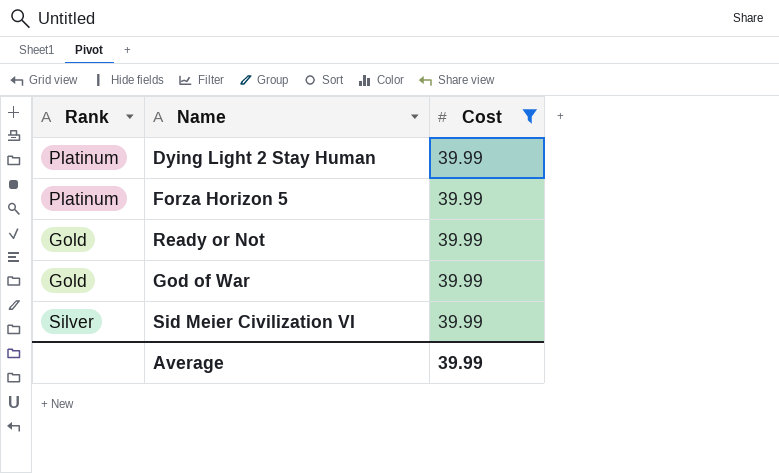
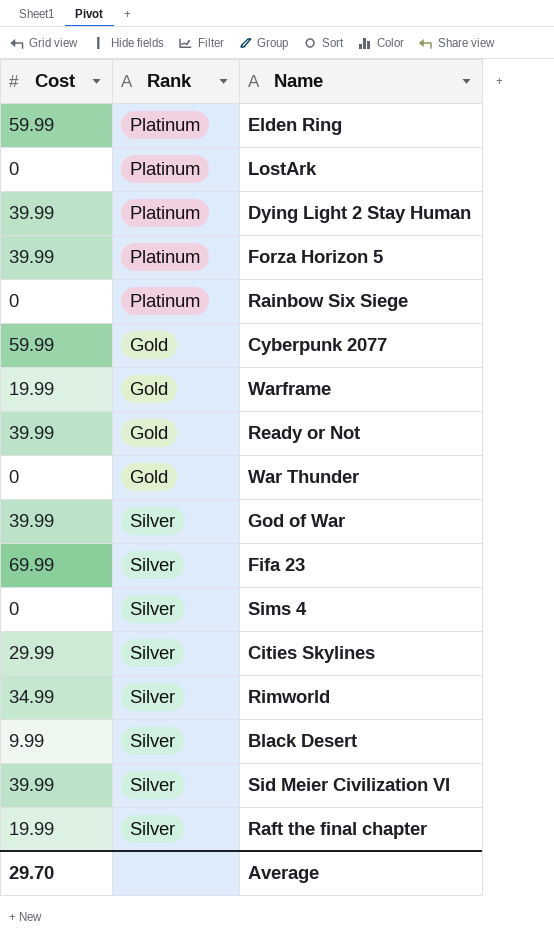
filter: Cost = 39.99 -> none
column Cost | position: 3 -> 1
God of War | Rank: Gold -> Silver
Average | Cost: 39.99 -> 29.70

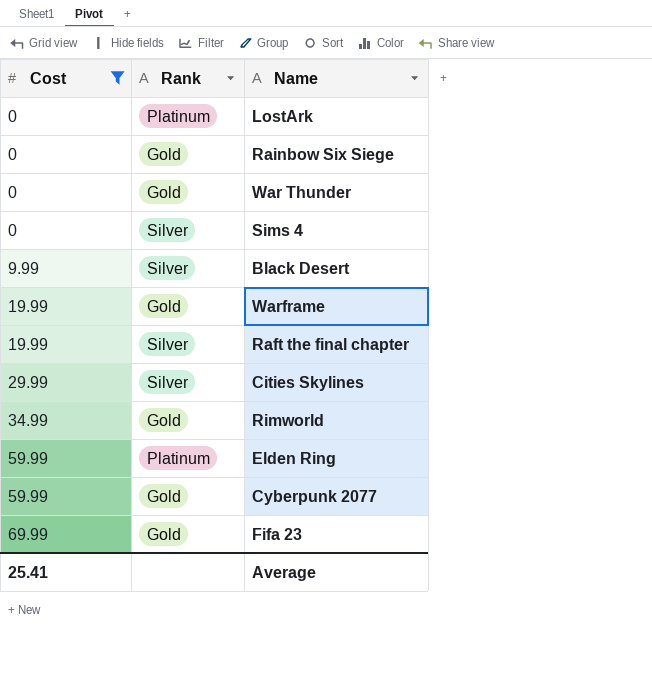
filter: none -> Cost != 39.99
row order: none -> Cost ascending
Rainbow Six Siege | Rank: Platinum -> Gold
Rimworld | Rank: Silver -> Gold
Fifa 23 | Rank: Silver -> Gold
Average | Cost: 29.70 -> 25.41

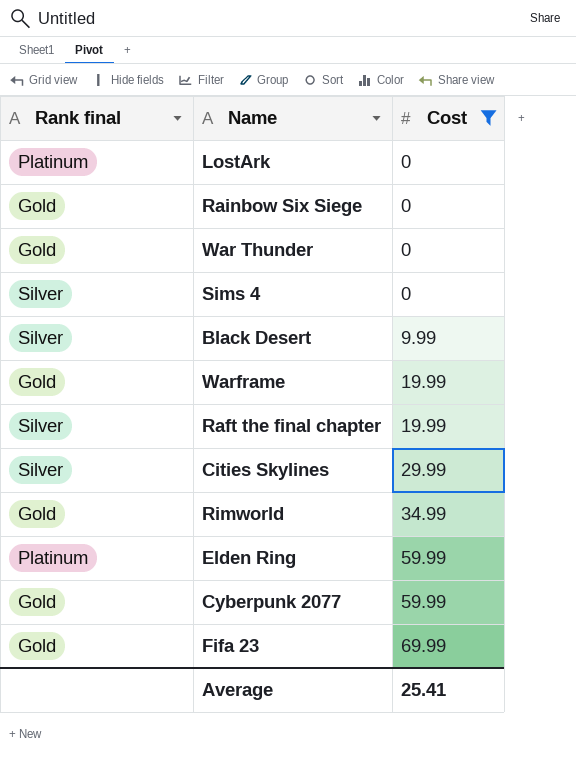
column name: Rank -> Rank final
column Cost | position: 1 -> 3

